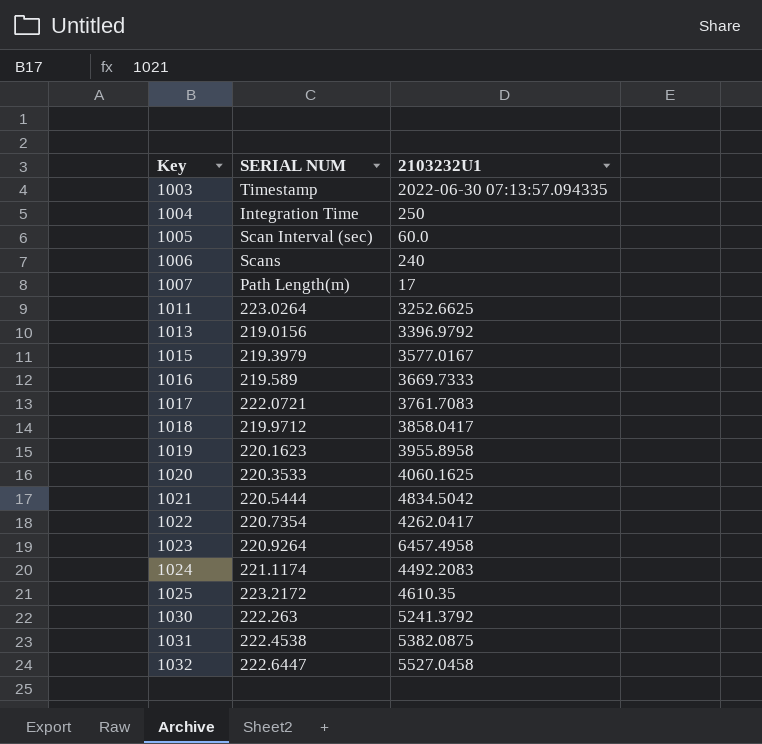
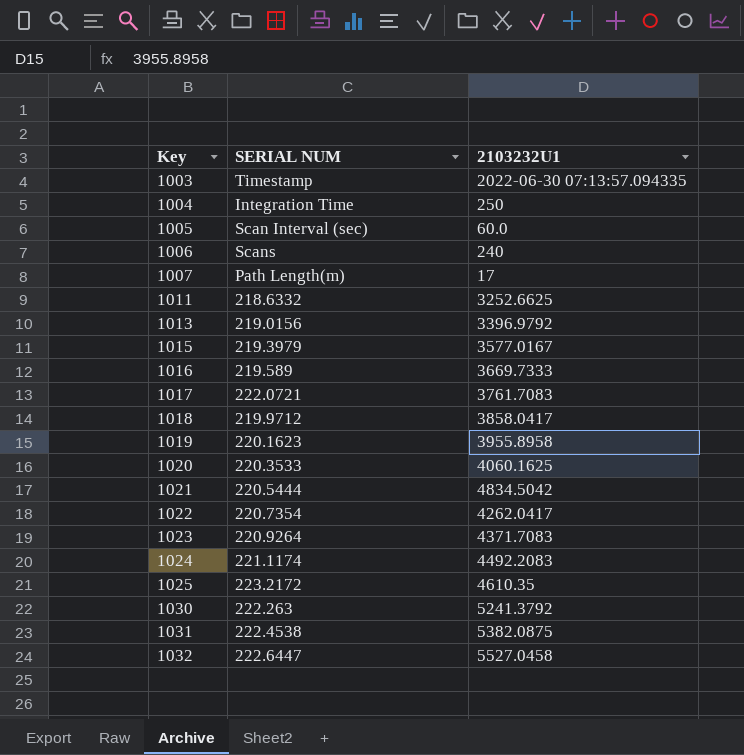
1011 | SERIAL NUM: 223.0264 -> 218.6332
1023 | 2103232U1: 6457.4958 -> 4371.7083

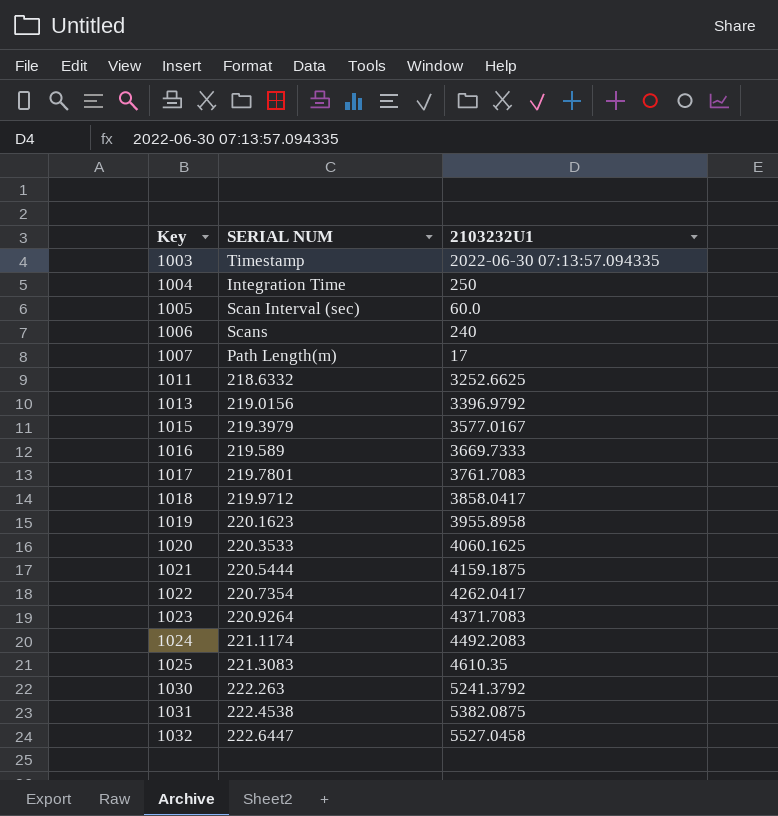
1017 | SERIAL NUM: 222.0721 -> 219.7801
1021 | 2103232U1: 4834.5042 -> 4159.1875
1025 | SERIAL NUM: 223.2172 -> 221.3083

